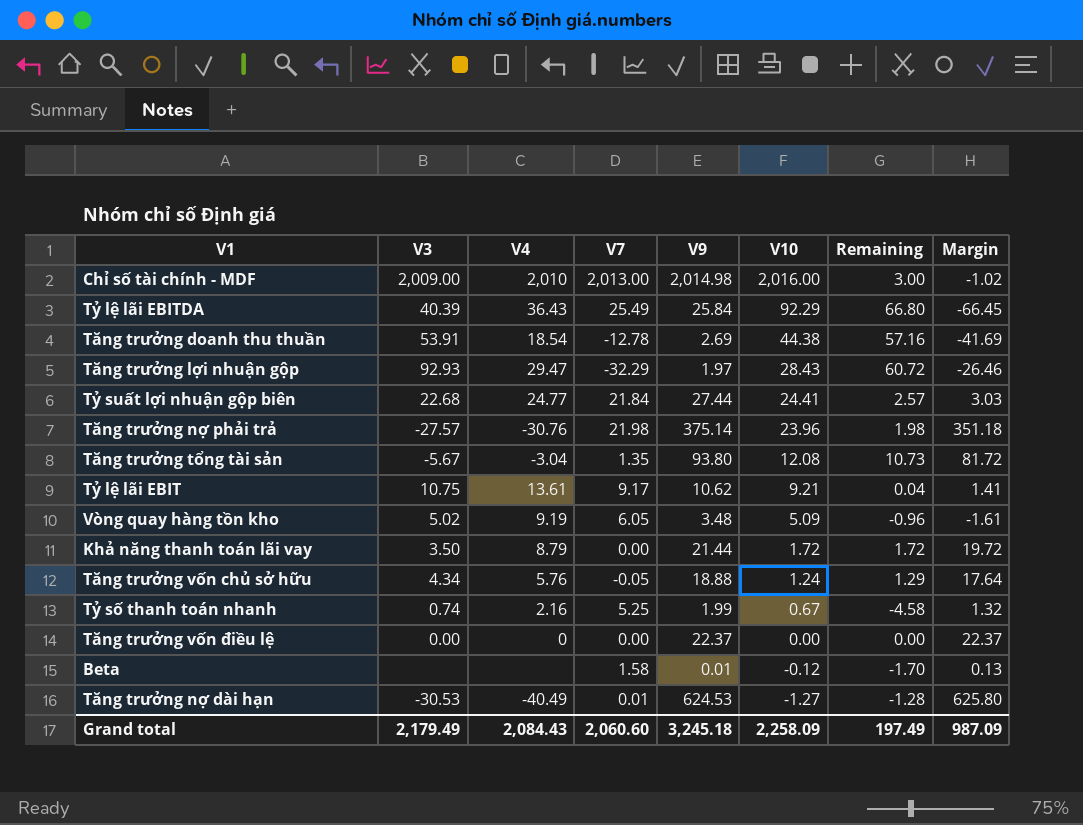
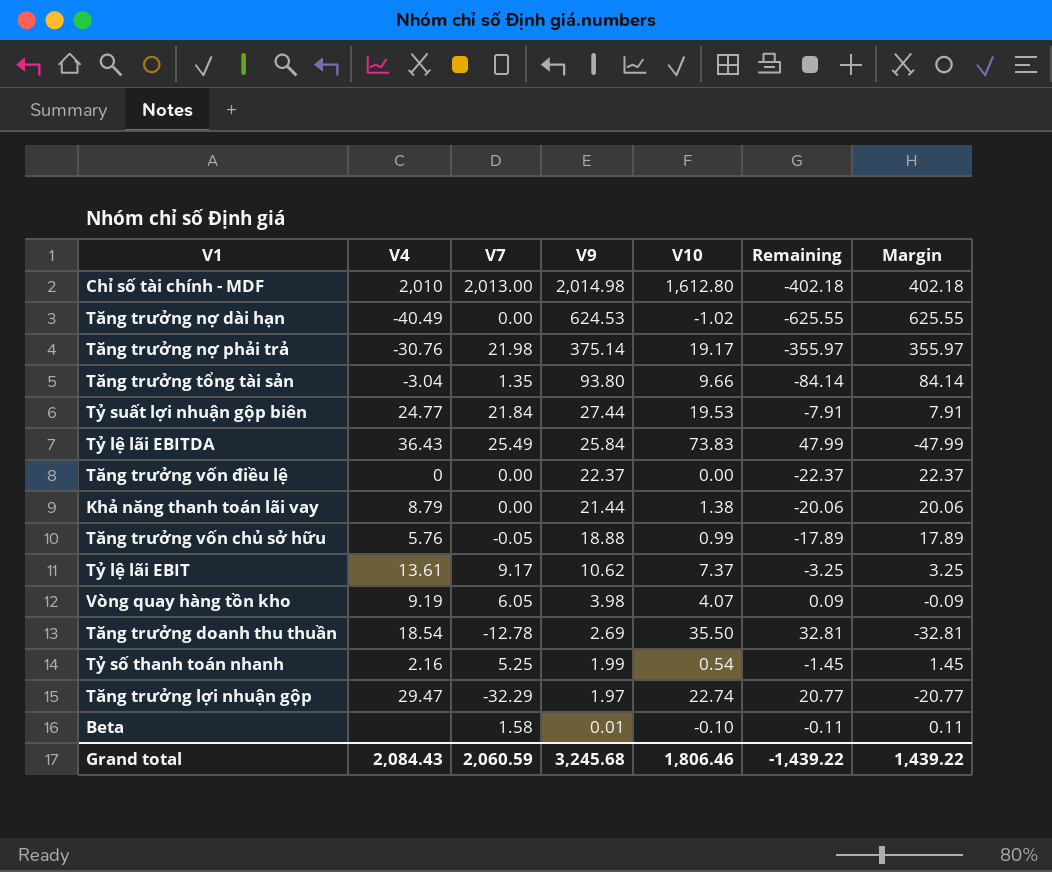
row order: V10 descending -> V9 descending
column V3 | position: 2 -> none
column Remaining | formula: [V10] - [V7] -> [V10] - [V9]
Chỉ số tài chính - MDF | V10: 2,016.00 -> 1,612.80
Chỉ số tài chính - MDF | Margin: -1.02 -> 402.18
Tăng trưởng nợ dài hạn | V7: 0.01 -> 0.00
Tăng trưởng nợ dài hạn | V10: -1.27 -> -1.02
Tăng trưởng nợ dài hạn | Margin: 625.80 -> 625.55
Tăng trưởng nợ phải trả | V10: 23.96 -> 19.17
Tăng trưởng nợ phải trả | Margin: 351.18 -> 355.97
Tăng trưởng tổng tài sản | V10: 12.08 -> 9.66
Tăng trưởng tổng tài sản | Margin: 81.72 -> 84.14
Tỷ suất lợi nhuận gộp biên | V10: 24.41 -> 19.53
Tỷ suất lợi nhuận gộp biên | Margin: 3.03 -> 7.91
Tỷ lệ lãi EBITDA | V10: 92.29 -> 73.83
Tỷ lệ lãi EBITDA | Margin: -66.45 -> -47.99
Khả năng thanh toán lãi vay | V10: 1.72 -> 1.38
Khả năng thanh toán lãi vay | Margin: 19.72 -> 20.06
Tăng trưởng vốn chủ sở hữu | V10: 1.24 -> 0.99
Tăng trưởng vốn chủ sở hữu | Margin: 17.64 -> 17.89
Tỷ lệ lãi EBIT | V10: 9.21 -> 7.37
Tỷ lệ lãi EBIT | Margin: 1.41 -> 3.25
Vòng quay hàng tồn kho | V9: 3.48 -> 3.98
Vòng quay hàng tồn kho | V10: 5.09 -> 4.07
Vòng quay hàng tồn kho | Margin: -1.61 -> -0.09
Tăng trưởng doanh thu thuần | V10: 44.38 -> 35.50
Tăng trưởng doanh thu thuần | Margin: -41.69 -> -32.81
Tỷ số thanh toán nhanh | V10: 0.67 -> 0.54
Tỷ số thanh toán nhanh | Margin: 1.32 -> 1.45
Tăng trưởng lợi nhuận gộp | V10: 28.43 -> 22.74
Tăng trưởng lợi nhuận gộp | Margin: -26.46 -> -20.77
Beta | V10: -0.12 -> -0.10
Beta | Margin: 0.13 -> 0.11
Grand total | V7: 2,060.60 -> 2,060.59
Grand total | V9: 3,245.18 -> 3,245.68
Grand total | V10: 2,258.09 -> 1,806.46
Grand total | Remaining: 197.49 -> -1,439.22
Grand total | Margin: 987.09 -> 1,439.22

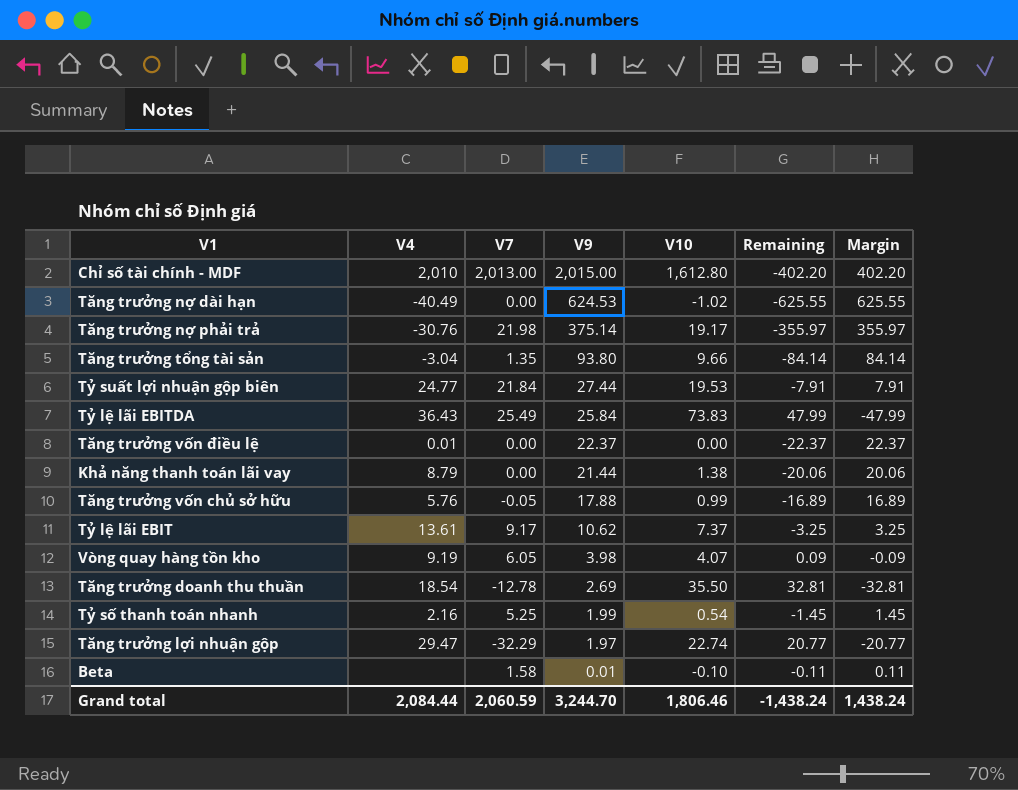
Chỉ số tài chính - MDF | V9: 2,014.98 -> 2,015.00
Chỉ số tài chính - MDF | Remaining: -402.18 -> -402.20
Chỉ số tài chính - MDF | Margin: 402.18 -> 402.20
Tăng trưởng vốn điều lệ | V4: 0 -> 0.01
Tăng trưởng vốn chủ sở hữu | V9: 18.88 -> 17.88
Tăng trưởng vốn chủ sở hữu | Remaining: -17.89 -> -16.89
Tăng trưởng vốn chủ sở hữu | Margin: 17.89 -> 16.89
Grand total | V4: 2,084.43 -> 2,084.44
Grand total | V9: 3,245.68 -> 3,244.70
Grand total | Remaining: -1,439.22 -> -1,438.24
Grand total | Margin: 1,439.22 -> 1,438.24

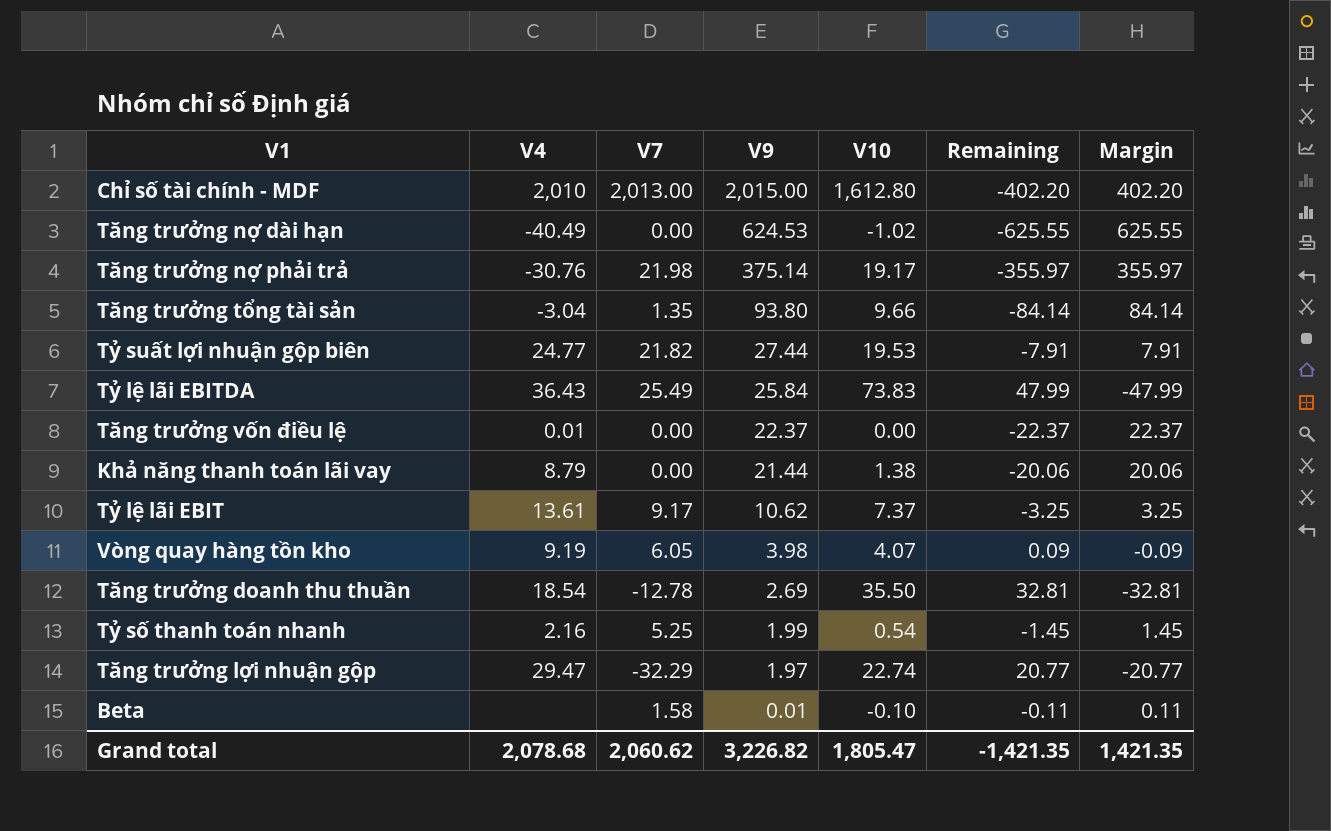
row Tăng trưởng vốn chủ sở hữu: 5.76 | -0.05 | 17.88 | 0.99 | -16.89 | 16.89 -> none
Tỷ suất lợi nhuận gộp biên | V7: 21.84 -> 21.82
Grand total | V4: 2,084.44 -> 2,078.68
Grand total | V7: 2,060.59 -> 2,060.62
Grand total | V9: 3,244.70 -> 3,226.82
Grand total | V10: 1,806.46 -> 1,805.47
Grand total | Remaining: -1,438.24 -> -1,421.35
Grand total | Margin: 1,438.24 -> 1,421.35

